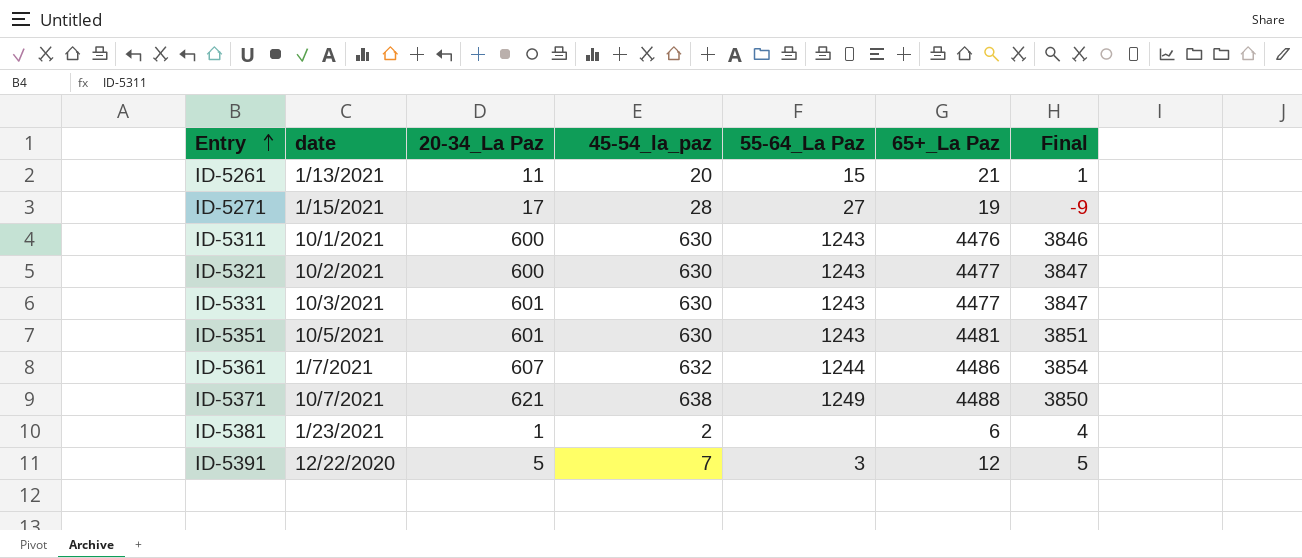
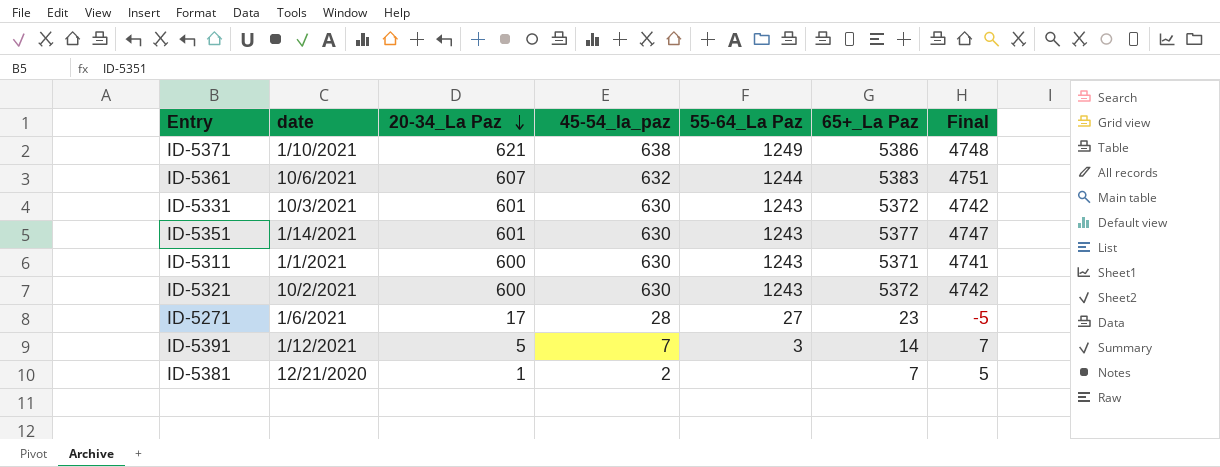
row order: Entry ascending -> 20-34_La Paz descending
row ID-5261: 1/13/2021 | 11 | 20 | 15 | 21 | 1 -> none
ID-5371 | date: 10/7/2021 -> 1/10/2021
ID-5371 | 65+_La Paz: 4488 -> 5386
ID-5371 | Final: 3850 -> 4748
ID-5361 | date: 1/7/2021 -> 10/6/2021
ID-5361 | 65+_La Paz: 4486 -> 5383
ID-5361 | Final: 3854 -> 4751
ID-5331 | 65+_La Paz: 4477 -> 5372
ID-5331 | Final: 3847 -> 4742
ID-5351 | date: 10/5/2021 -> 1/14/2021
ID-5351 | 65+_La Paz: 4481 -> 5377
ID-5351 | Final: 3851 -> 4747
ID-5311 | date: 10/1/2021 -> 1/1/2021
ID-5311 | 65+_La Paz: 4476 -> 5371
ID-5311 | Final: 3846 -> 4741
ID-5321 | 65+_La Paz: 4477 -> 5372
ID-5321 | Final: 3847 -> 4742
ID-5271 | date: 1/15/2021 -> 1/6/2021
ID-5271 | 65+_La Paz: 19 -> 23
ID-5271 | Final: -9 -> -5
ID-5391 | date: 12/22/2020 -> 1/12/2021
ID-5391 | 65+_La Paz: 12 -> 14
ID-5391 | Final: 5 -> 7
ID-5381 | date: 1/23/2021 -> 12/21/2020
ID-5381 | 65+_La Paz: 6 -> 7
ID-5381 | Final: 4 -> 5

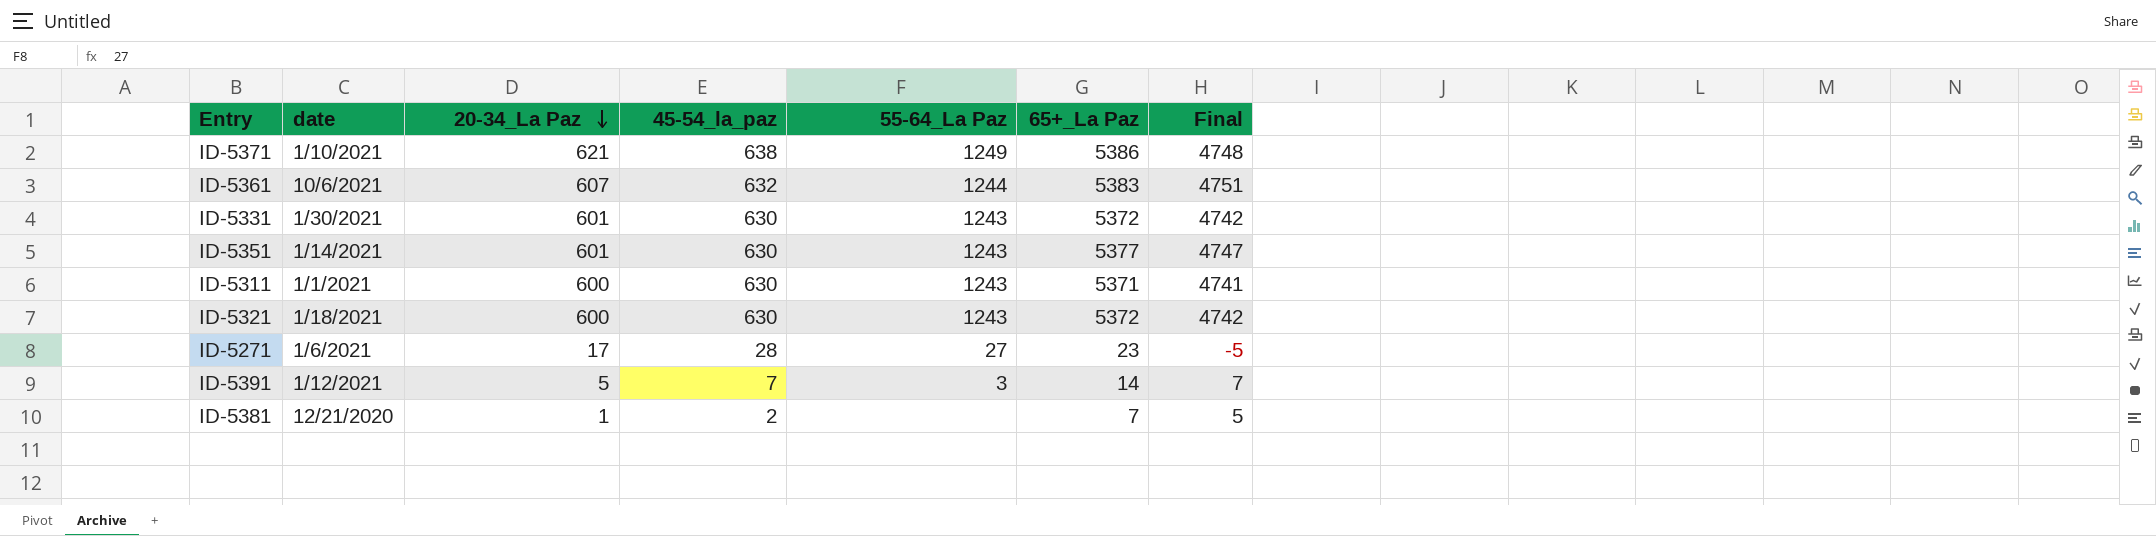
ID-5331 | date: 10/3/2021 -> 1/30/2021
ID-5321 | date: 10/2/2021 -> 1/18/2021

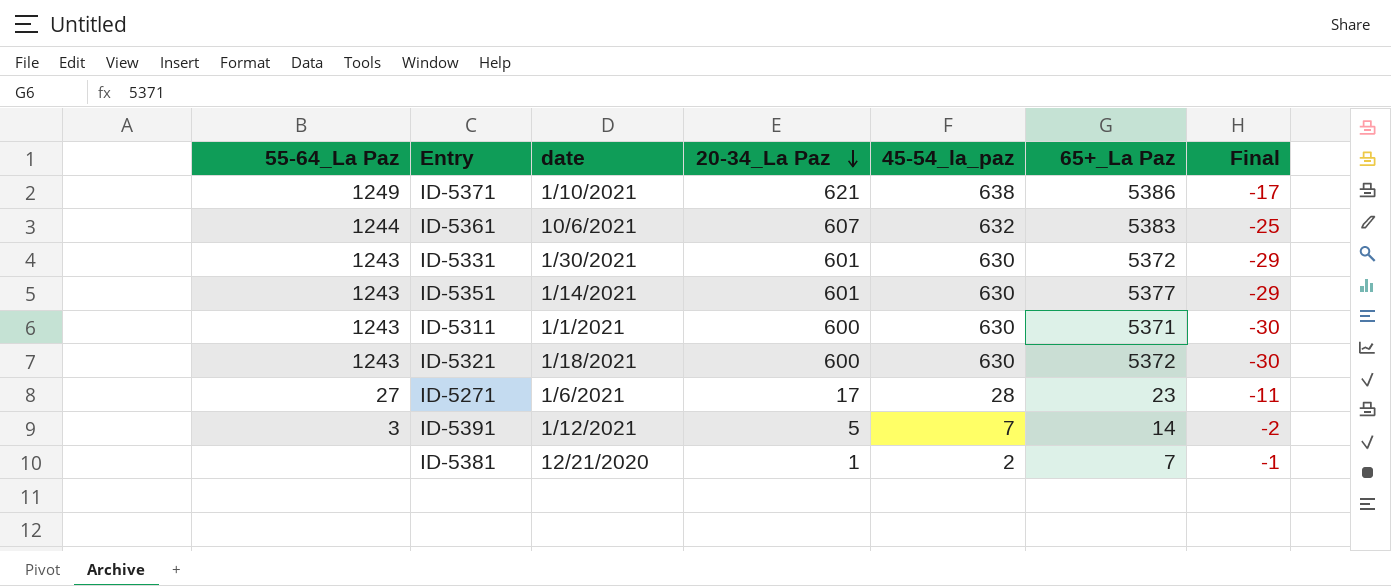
column 55-64_La Paz | position: 5 -> 1
column Final | formula: [65+_La Paz] - [45-54_la_paz] -> [20-34_La Paz] - [45-54_la_paz]

